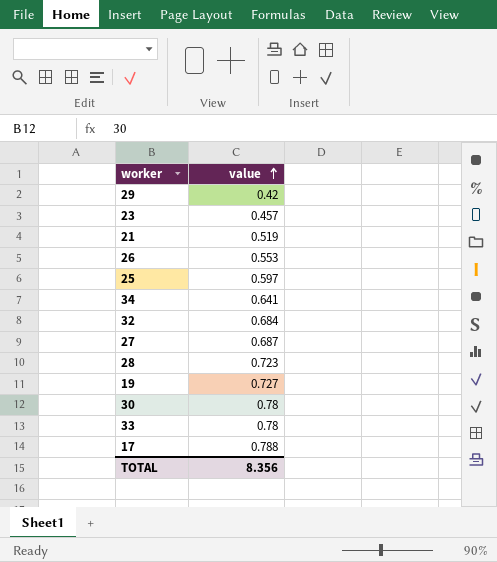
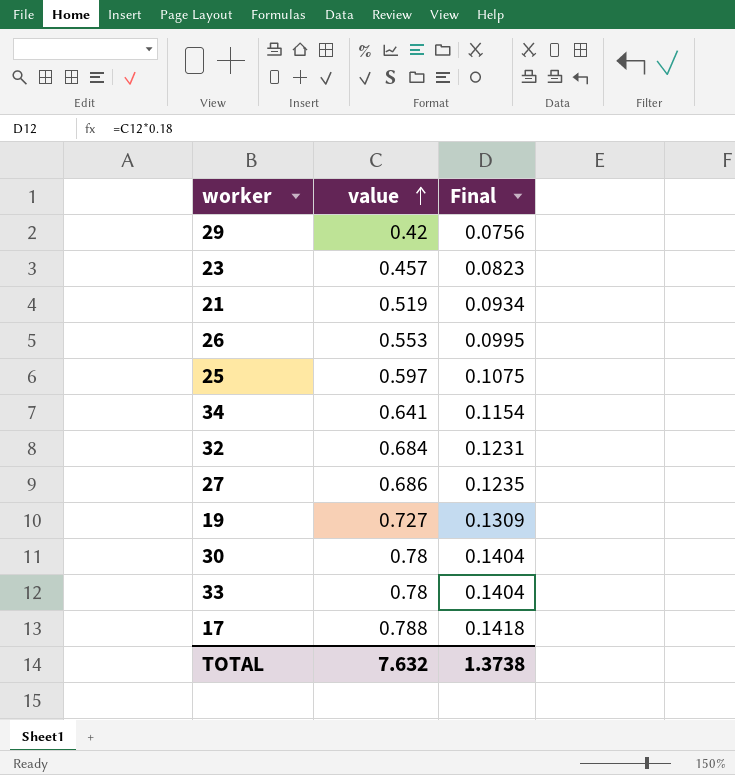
column Final | formula: none -> [value] * 0.18
row 28: 0.723 -> none
27 | value: 0.687 -> 0.686
TOTAL | value: 8.356 -> 7.632

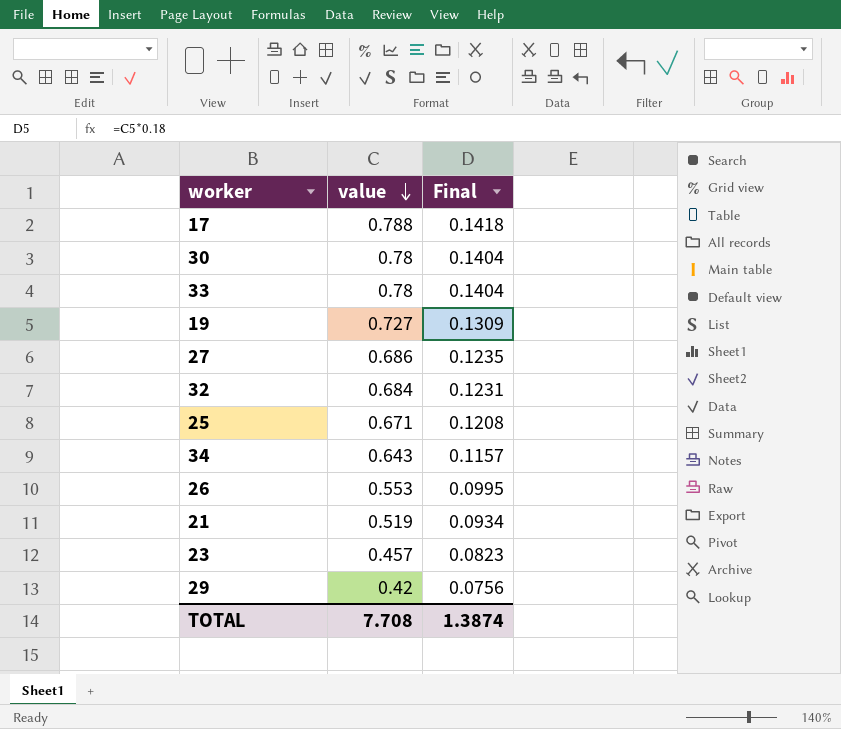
row order: value ascending -> value descending
25 | value: 0.597 -> 0.671
25 | Final: 0.1075 -> 0.1208
34 | value: 0.641 -> 0.643
34 | Final: 0.1154 -> 0.1157
TOTAL | value: 7.632 -> 7.708
TOTAL | Final: 1.3738 -> 1.3874

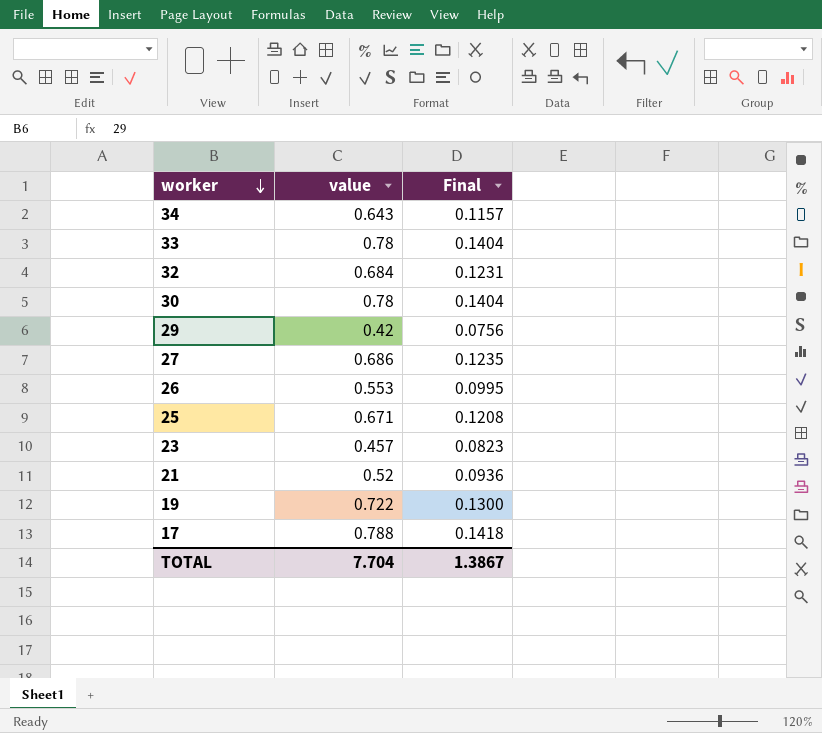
row order: value descending -> worker descending
21 | value: 0.519 -> 0.52
21 | Final: 0.0934 -> 0.0936
19 | value: 0.727 -> 0.722
19 | Final: 0.1309 -> 0.1300
TOTAL | value: 7.708 -> 7.704
TOTAL | Final: 1.3874 -> 1.3867

